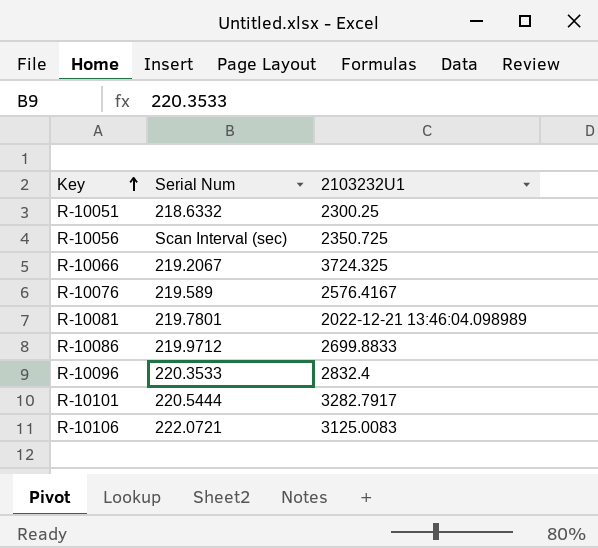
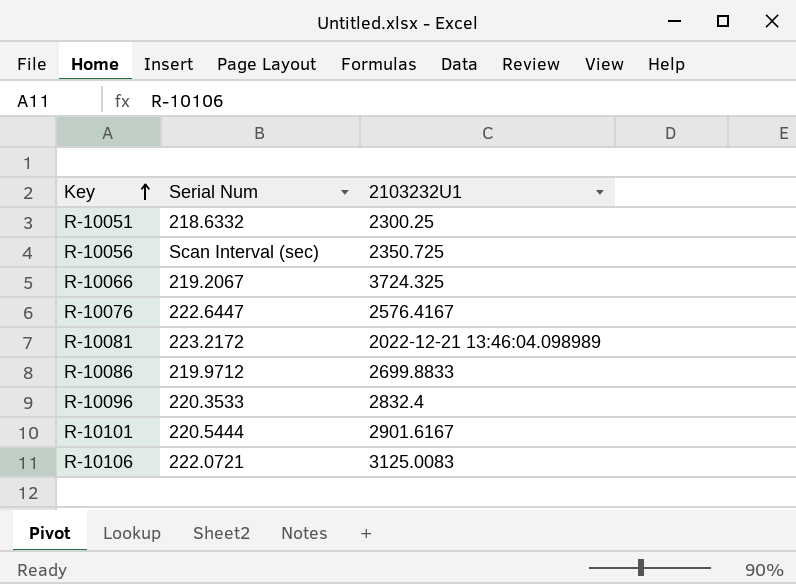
R-10076 | Serial Num: 219.589 -> 222.6447
R-10081 | Serial Num: 219.7801 -> 223.2172
R-10101 | 2103232U1: 3282.7917 -> 2901.6167

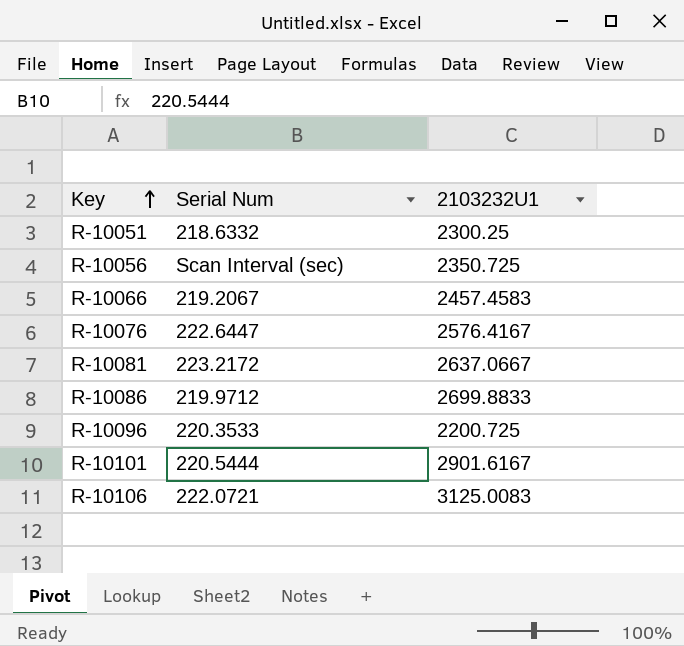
R-10066 | 2103232U1: 3724.325 -> 2457.4583
R-10081 | 2103232U1: 2022-12-21 13:46:04.098989 -> 2637.0667
R-10096 | 2103232U1: 2832.4 -> 2200.725

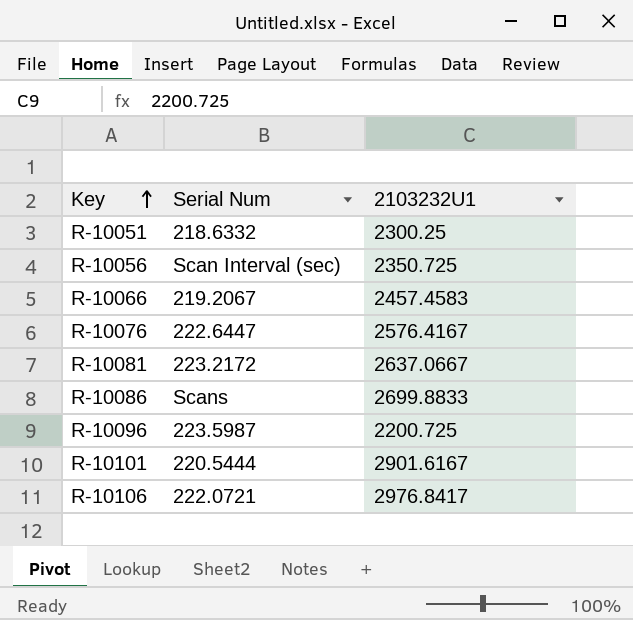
R-10086 | Serial Num: 219.9712 -> Scans
R-10096 | Serial Num: 220.3533 -> 223.5987
R-10106 | 2103232U1: 3125.0083 -> 2976.8417

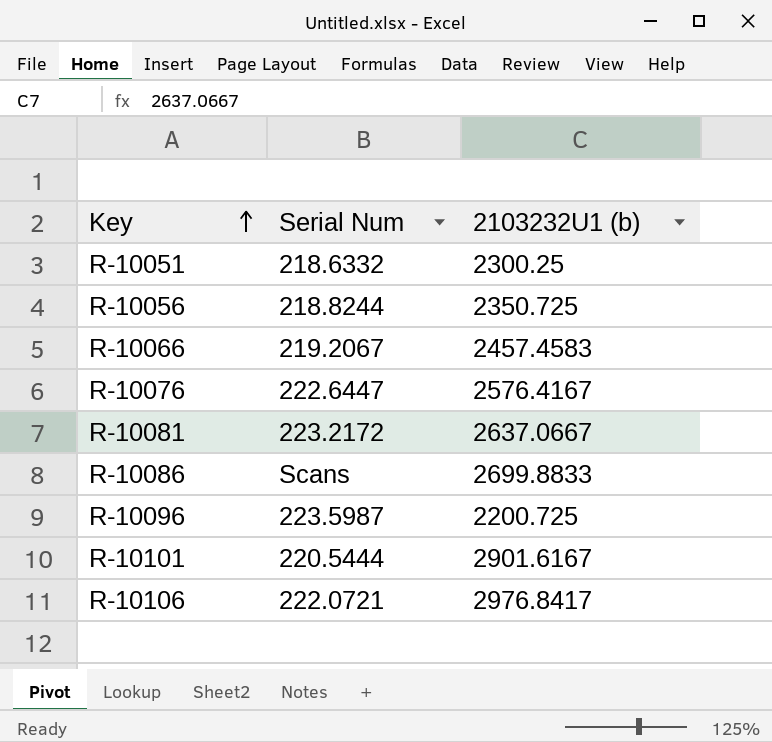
column name: 2103232U1 -> 2103232U1 (b)
R-10056 | Serial Num: Scan Interval (sec) -> 218.8244

